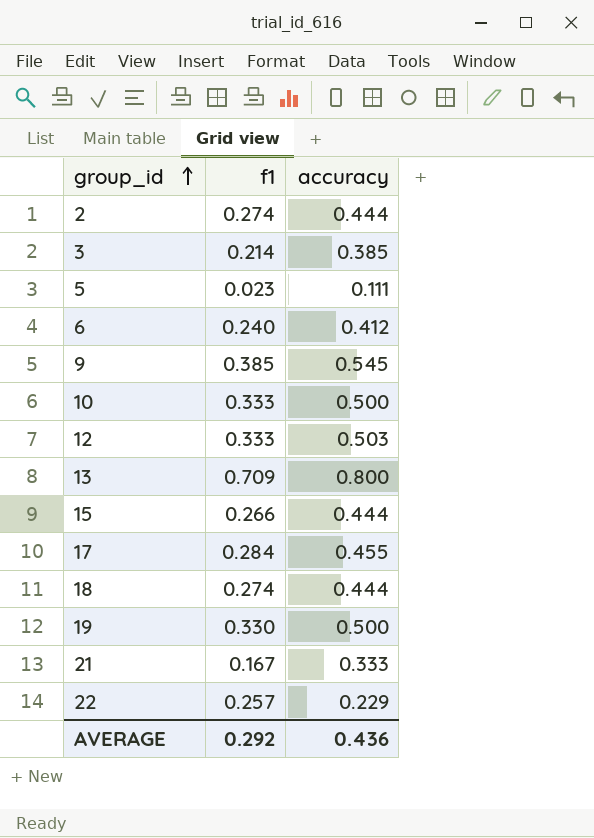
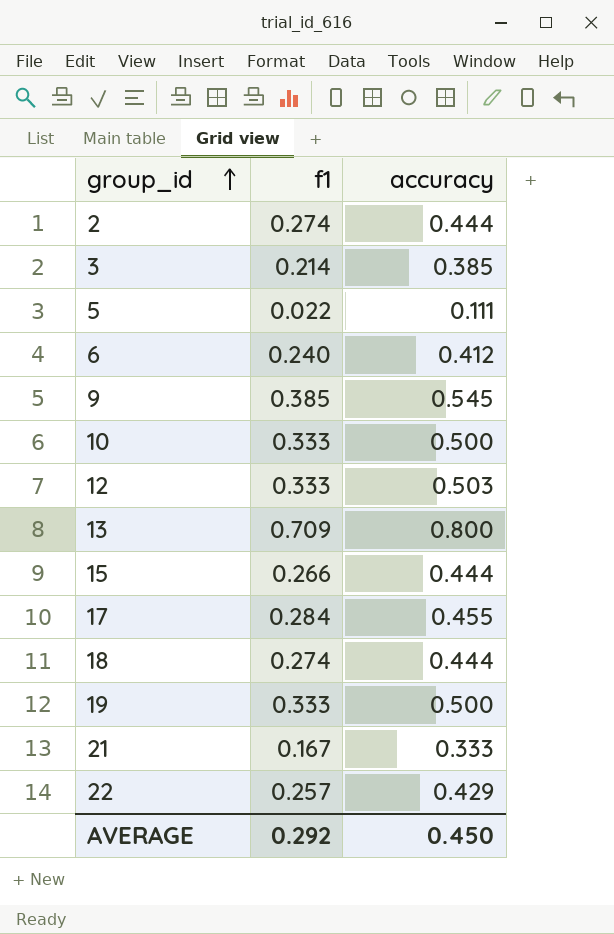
5 | f1: 0.023 -> 0.022
19 | f1: 0.330 -> 0.333
22 | accuracy: 0.229 -> 0.429
AVERAGE | accuracy: 0.436 -> 0.450

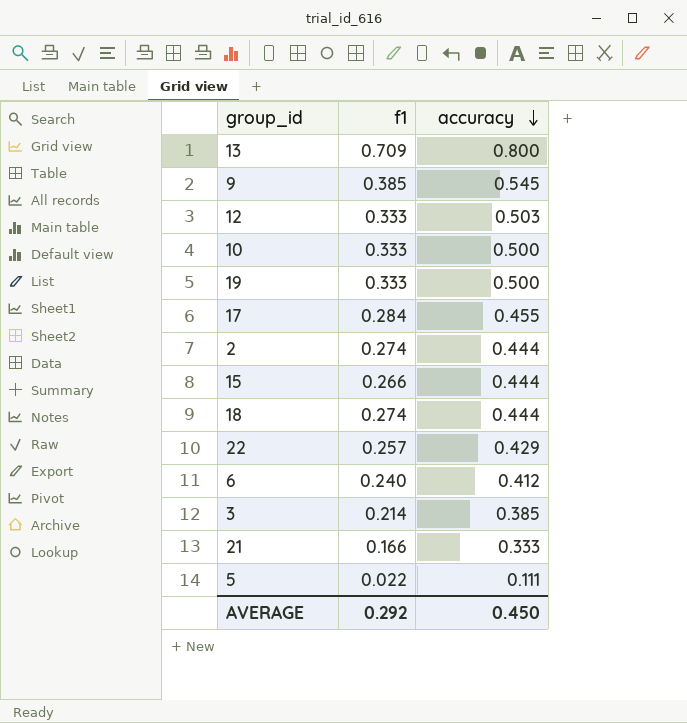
row order: group_id ascending -> accuracy descending
21 | f1: 0.167 -> 0.166

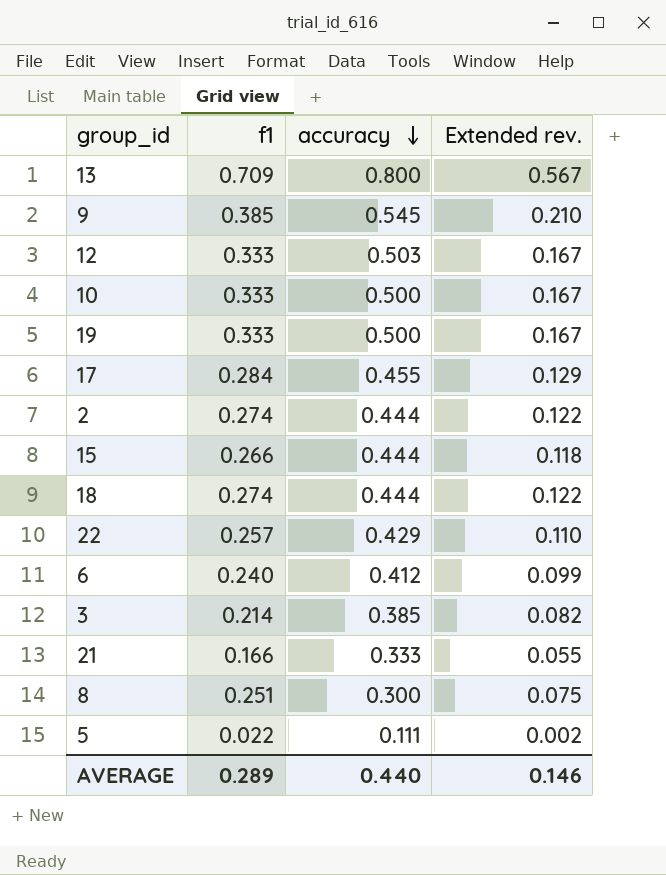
column Extended rev. | formula: none -> [f1] * [accuracy]
row 8: none -> 0.251 | 0.300 | 0.075
AVERAGE | f1: 0.292 -> 0.289
AVERAGE | accuracy: 0.450 -> 0.440

